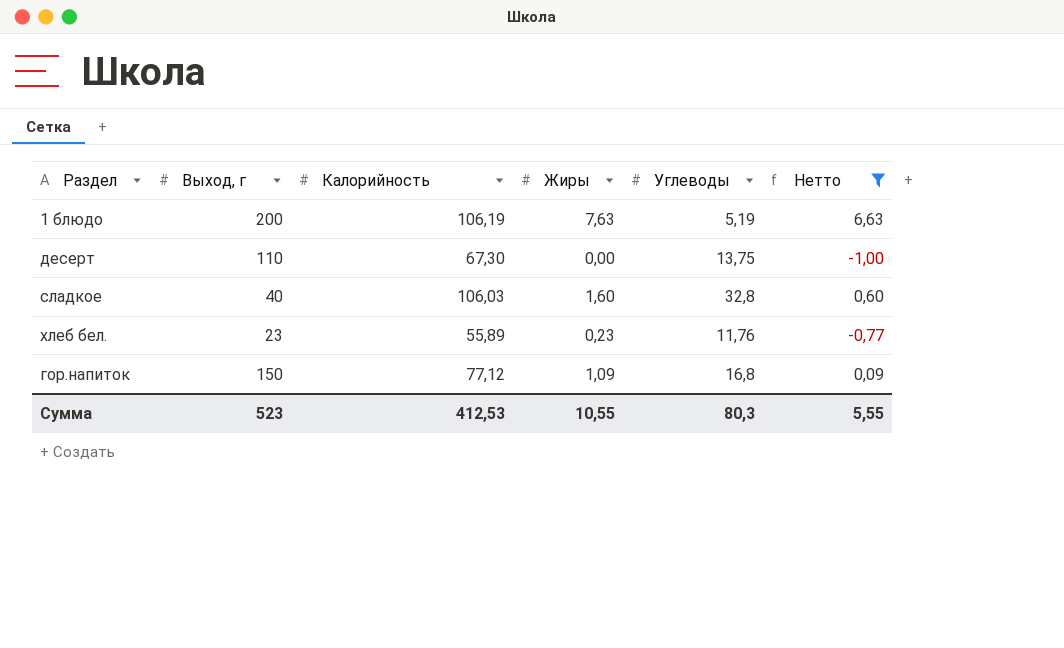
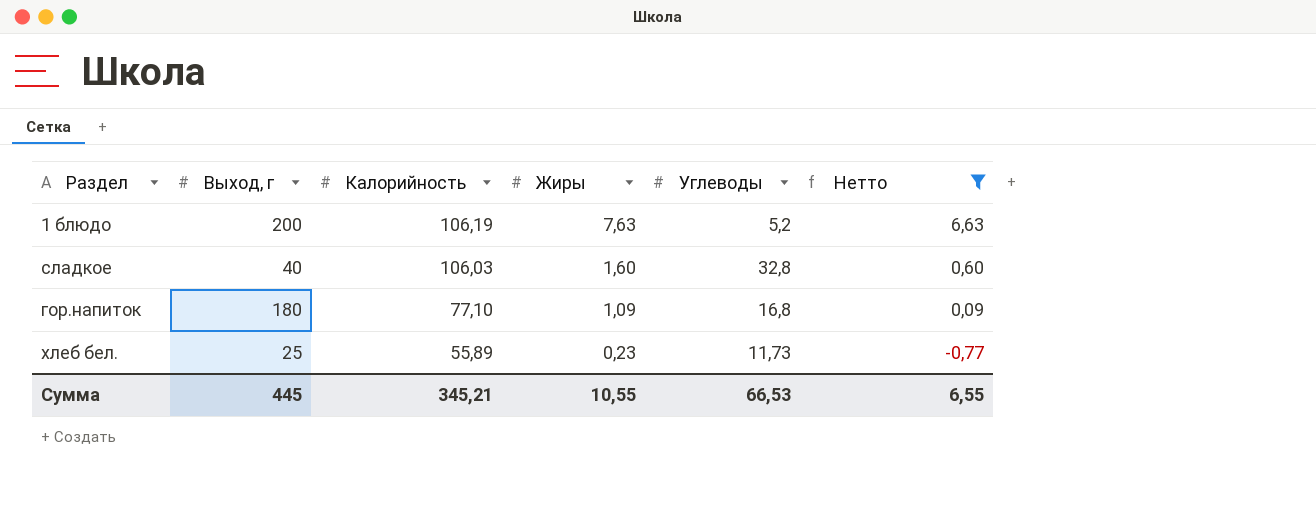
row order: none -> Калорийность descending
row десерт: 110 | 67,30 | 0,00 | 13,75 | -1,00 -> none
1 блюдо | Углеводы: 5,19 -> 5,2
гор.напиток | Выход, г: 150 -> 180
гор.напиток | Калорийность: 77,12 -> 77,10
хлеб бел. | Выход, г: 23 -> 25
хлеб бел. | Углеводы: 11,76 -> 11,73
Сумма | Выход, г: 523 -> 445
Сумма | Калорийность: 412,53 -> 345,21
Сумма | Углеводы: 80,3 -> 66,53
Сумма | Нетто: 5,55 -> 6,55

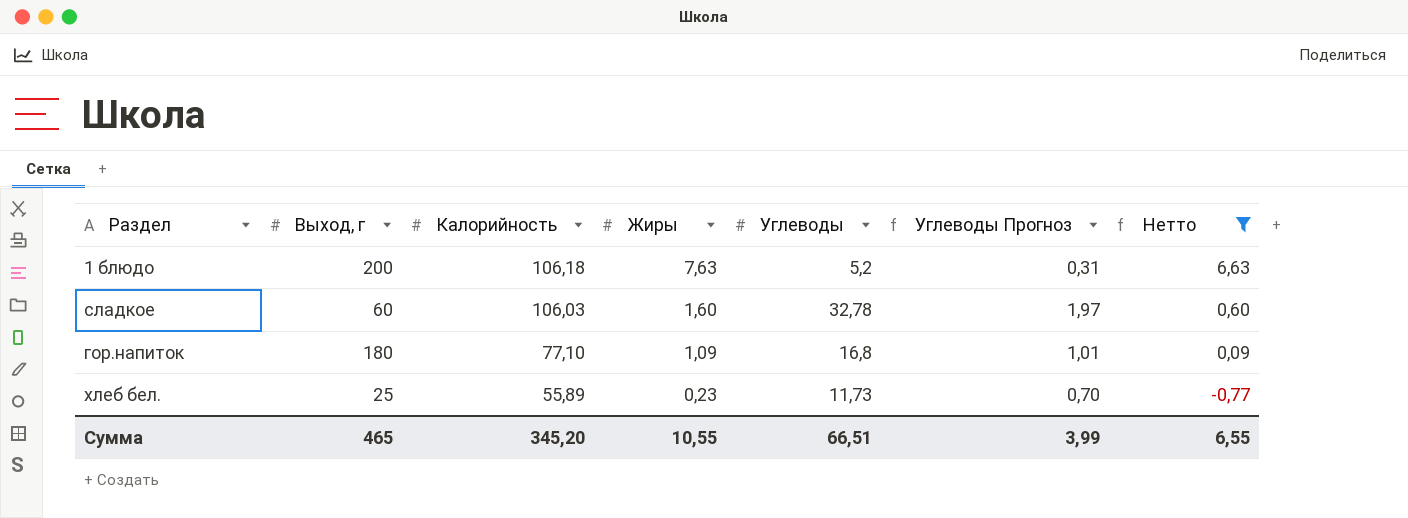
column Углеводы Прогноз | formula: none -> [Углеводы] * 0,06
1 блюдо | Калорийность: 106,19 -> 106,18
сладкое | Выход, г: 40 -> 60
сладкое | Углеводы: 32,8 -> 32,78
Сумма | Выход, г: 445 -> 465
Сумма | Калорийность: 345,21 -> 345,20
Сумма | Углеводы: 66,53 -> 66,51

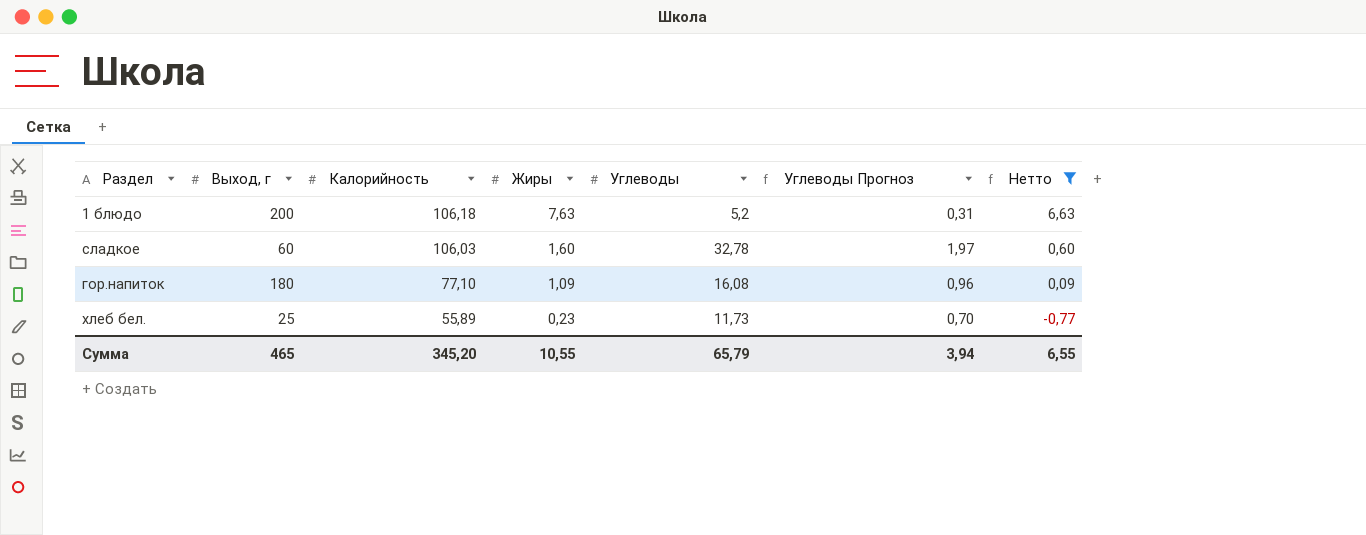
гор.напиток | Углеводы: 16,8 -> 16,08
гор.напиток | Углеводы Прогноз: 1,01 -> 0,96
Сумма | Углеводы: 66,51 -> 65,79
Сумма | Углеводы Прогноз: 3,99 -> 3,94

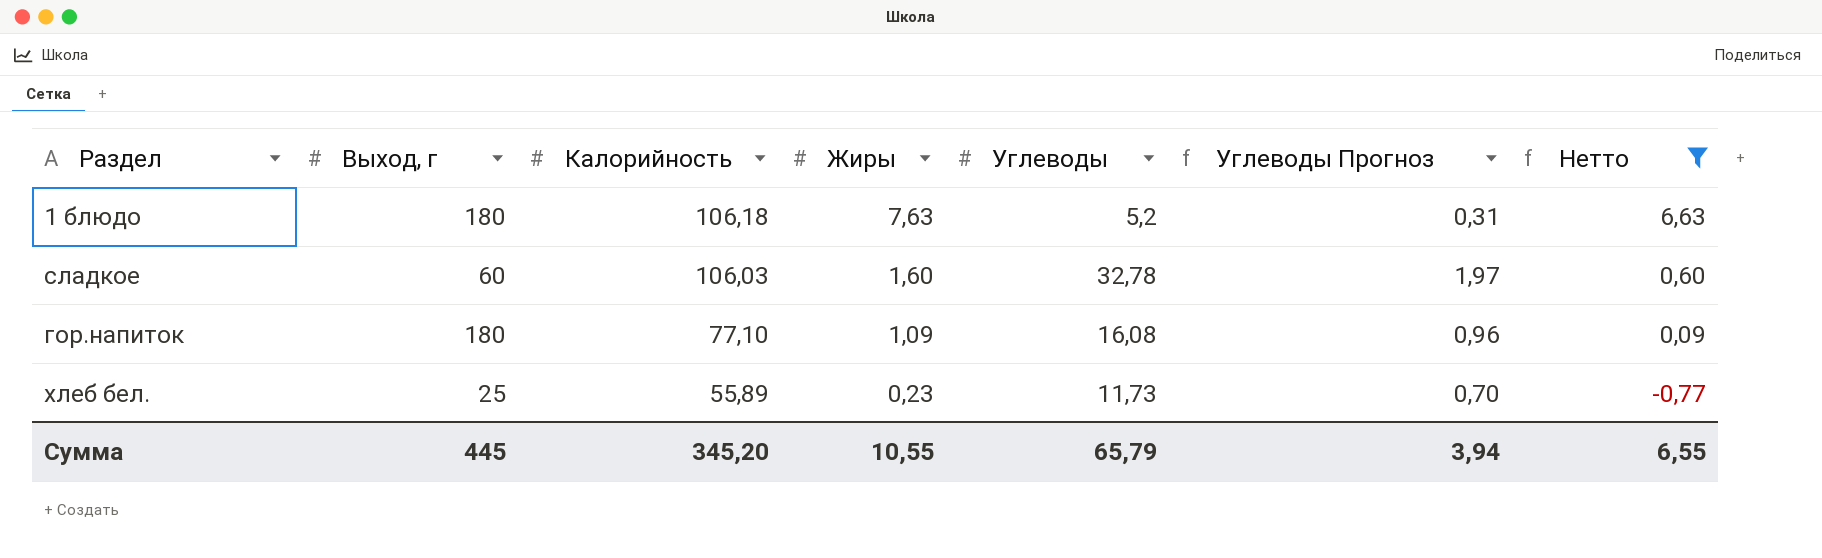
1 блюдо | Выход, г: 200 -> 180
Сумма | Выход, г: 465 -> 445

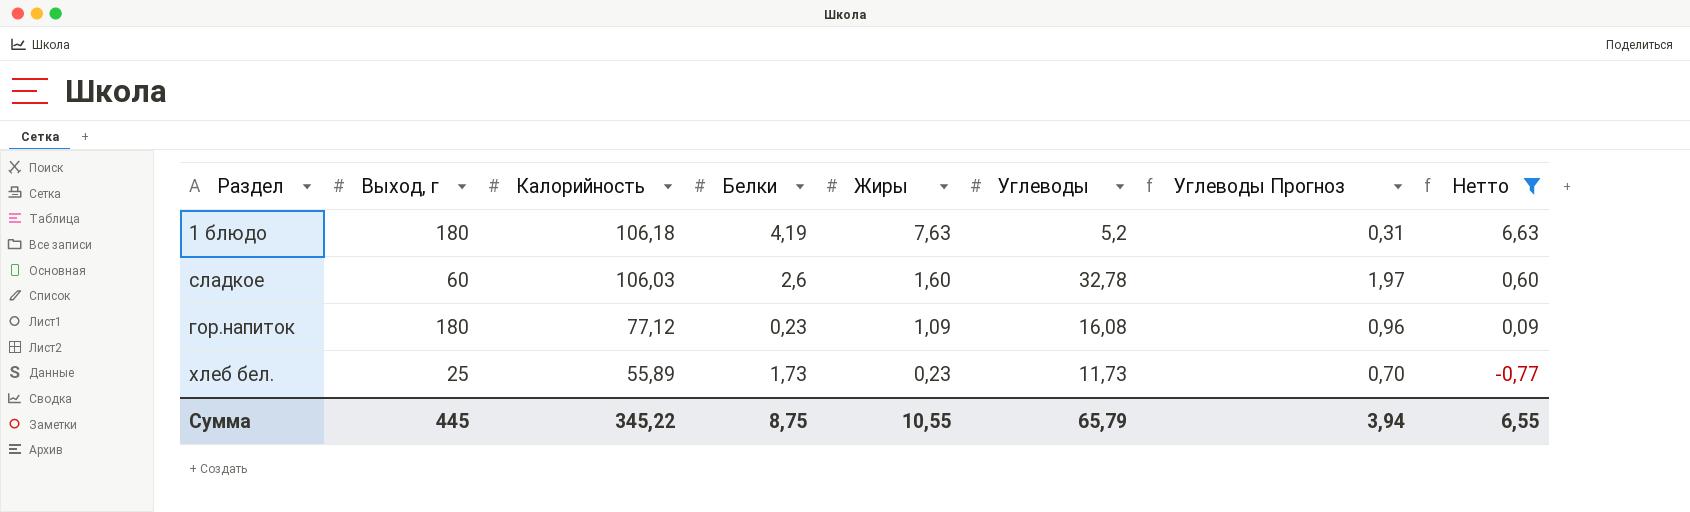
column Белки | position: none -> 4
гор.напиток | Калорийность: 77,10 -> 77,12
Сумма | Калорийность: 345,20 -> 345,22

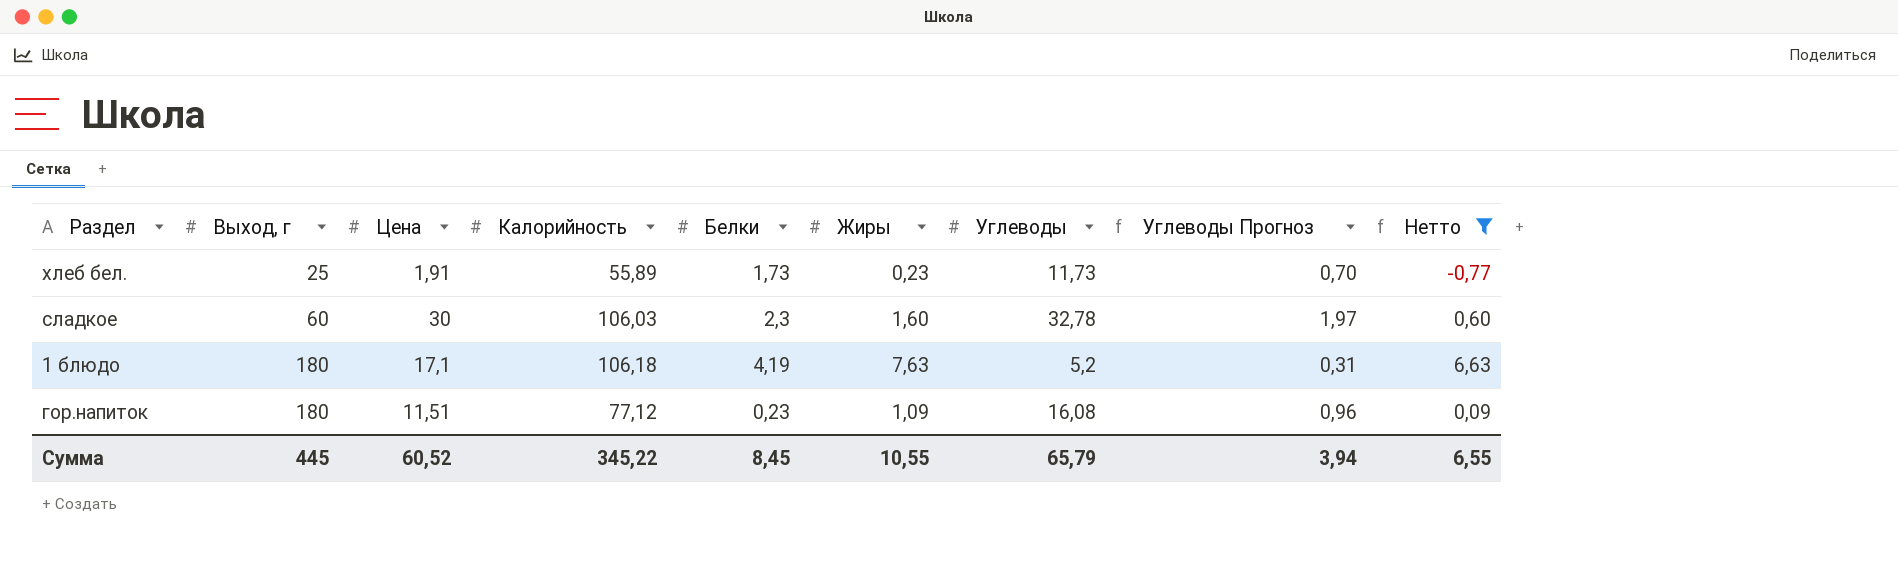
row order: Калорийность descending -> Выход, г ascending
column Цена | position: none -> 3
сладкое | Белки: 2,6 -> 2,3
Сумма | Белки: 8,75 -> 8,45

